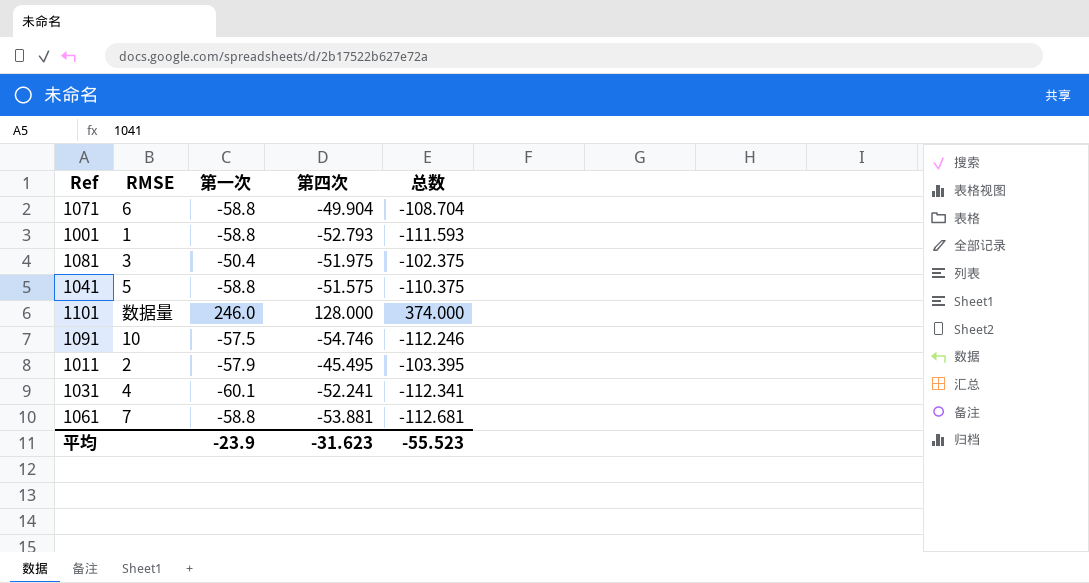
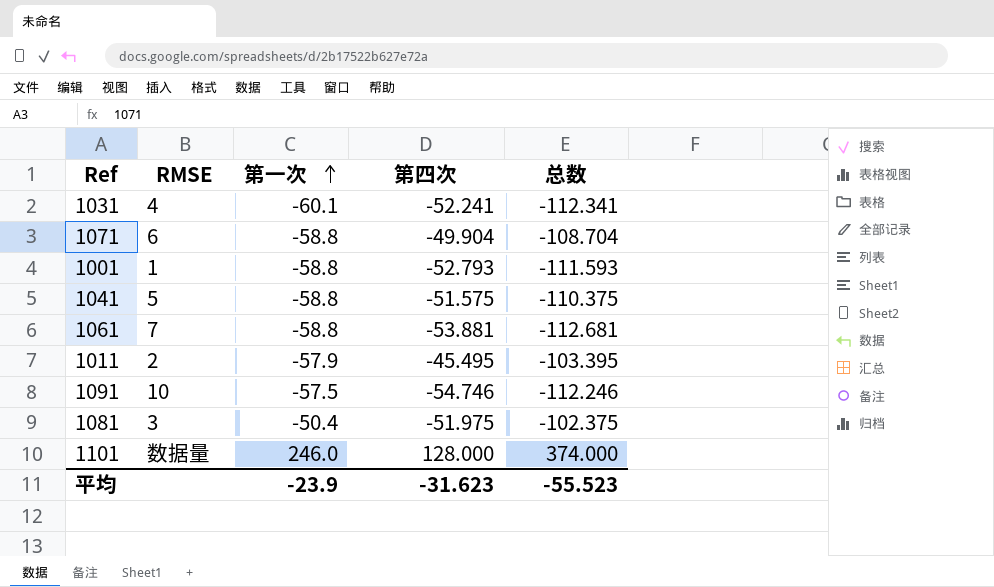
row order: none -> 第一次 ascending

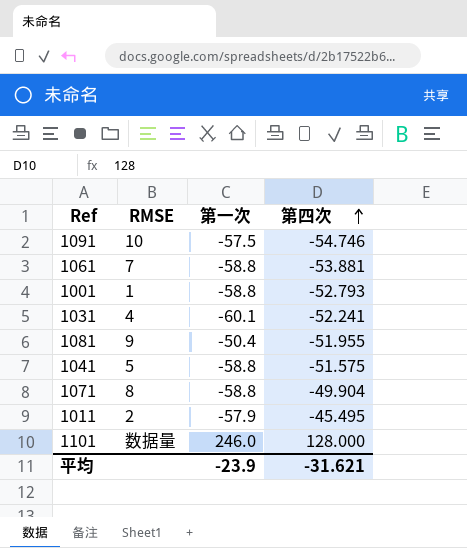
row order: 第一次 ascending -> 第四次 ascending
column 总数 | formula: [第一次] + [第四次] -> none
1081 | RMSE: 3 -> 9
1081 | 第四次: -51.975 -> -51.955
1071 | RMSE: 6 -> 8
平均 | 第四次: -31.623 -> -31.621

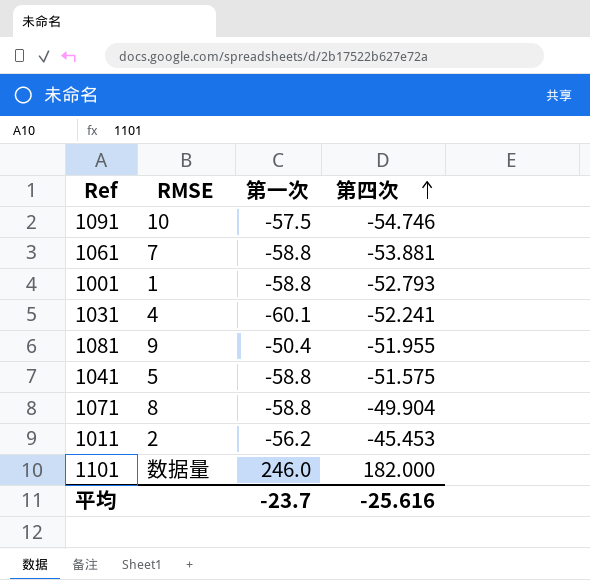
1011 | 第一次: -57.9 -> -56.2
1011 | 第四次: -45.495 -> -45.453
1101 | 第四次: 128.000 -> 182.000
平均 | 第一次: -23.9 -> -23.7
平均 | 第四次: -31.621 -> -25.616

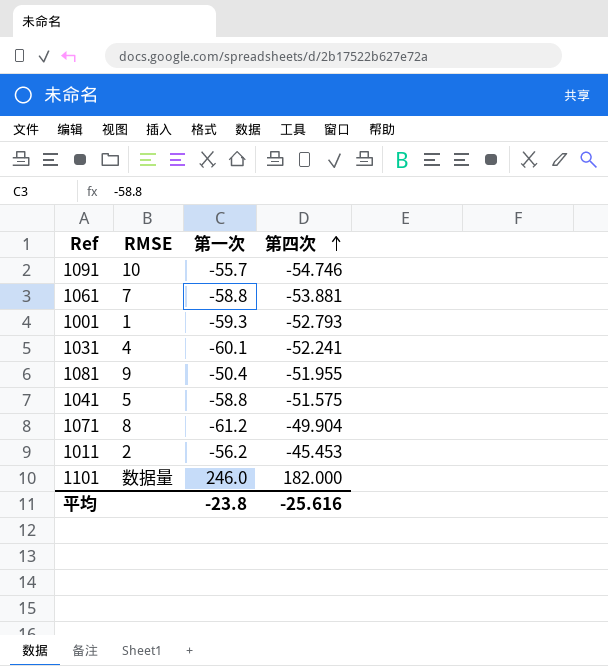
1091 | 第一次: -57.5 -> -55.7
1001 | 第一次: -58.8 -> -59.3
1071 | 第一次: -58.8 -> -61.2
平均 | 第一次: -23.7 -> -23.8

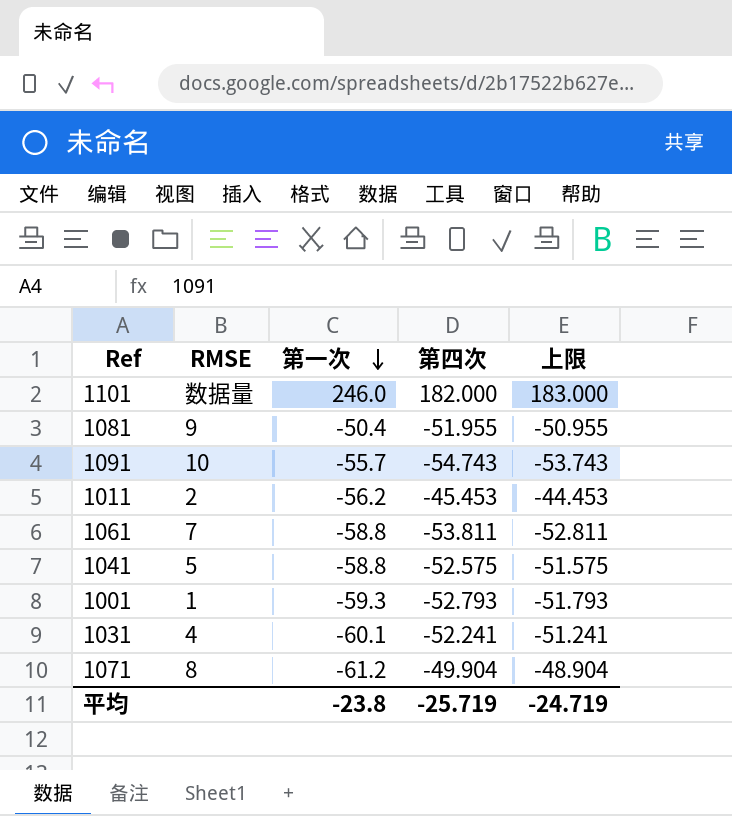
row order: 第四次 ascending -> 第一次 descending
column 上限 | formula: none -> [第四次] + 1
1091 | 第四次: -54.746 -> -54.743
1061 | 第四次: -53.881 -> -53.811
1041 | 第四次: -51.575 -> -52.575
平均 | 第四次: -25.616 -> -25.719

